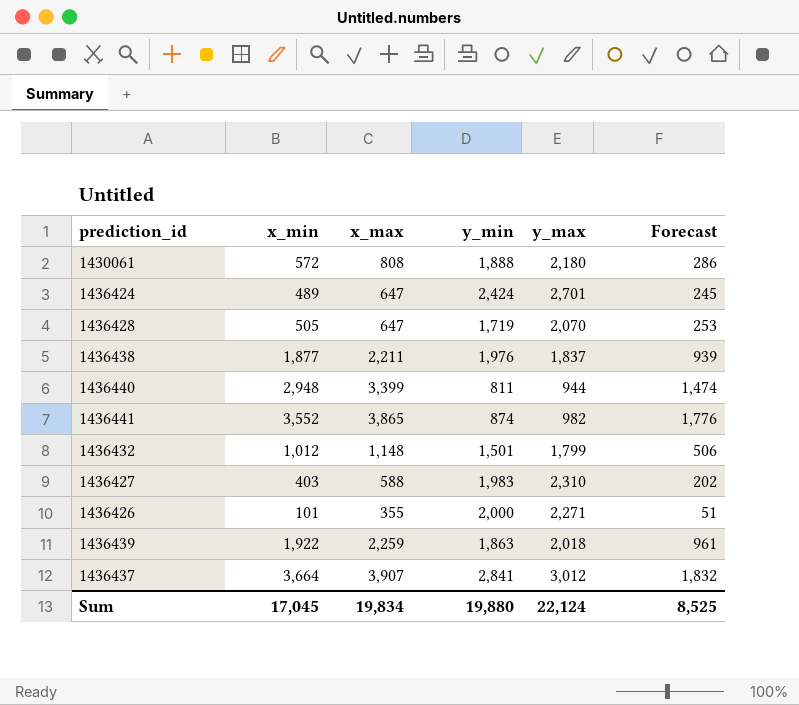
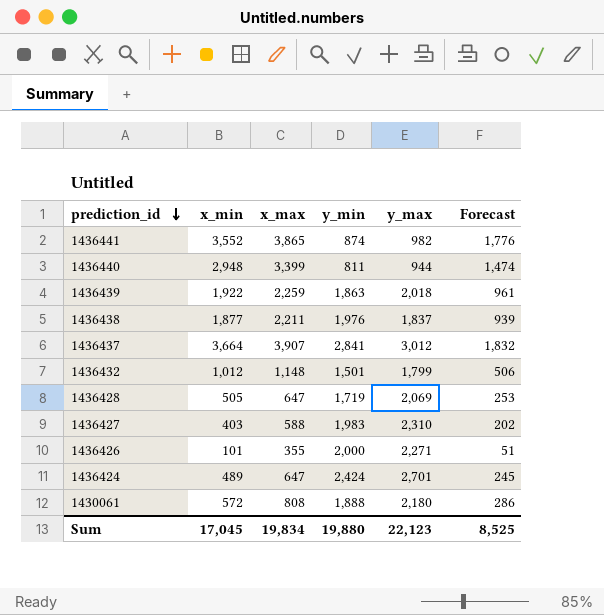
row order: none -> prediction_id descending
1436428 | y_max: 2,070 -> 2,069
Sum | y_max: 22,124 -> 22,123

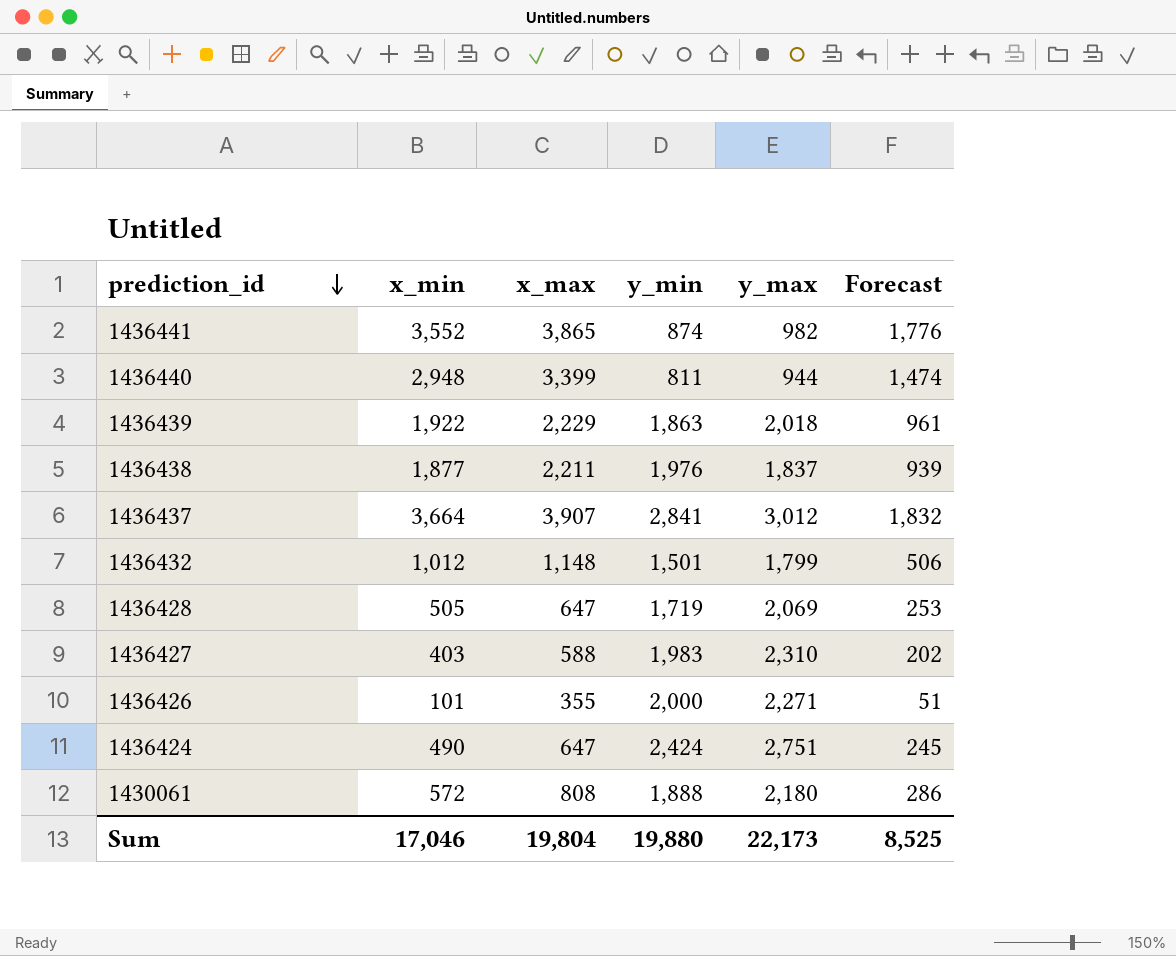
1436439 | x_max: 2,259 -> 2,229
1436424 | x_min: 489 -> 490
1436424 | y_max: 2,701 -> 2,751
Sum | x_min: 17,045 -> 17,046
Sum | x_max: 19,834 -> 19,804
Sum | y_max: 22,123 -> 22,173

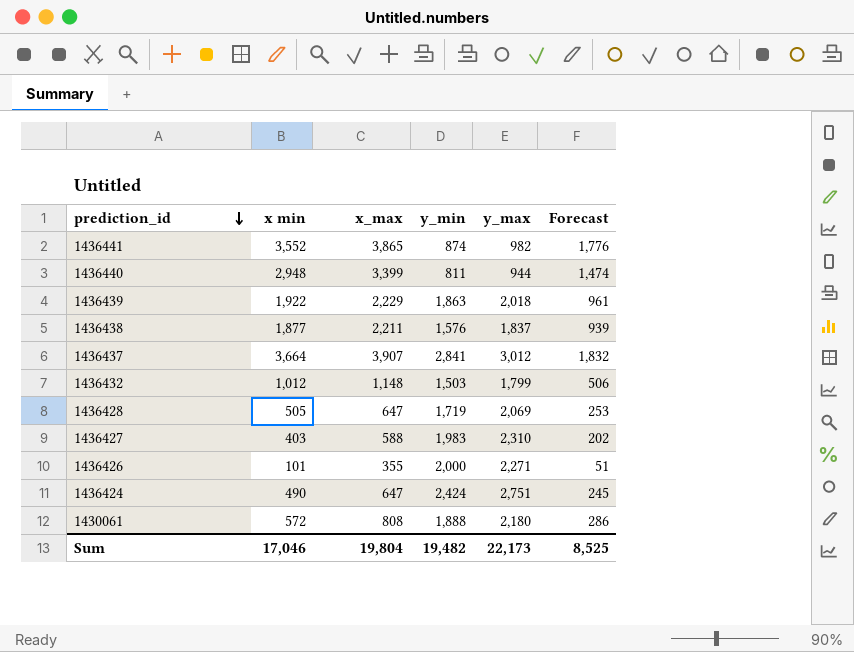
column name: x_min -> x min
1436438 | y_min: 1,976 -> 1,576
1436432 | y_min: 1,501 -> 1,503
Sum | y_min: 19,880 -> 19,482

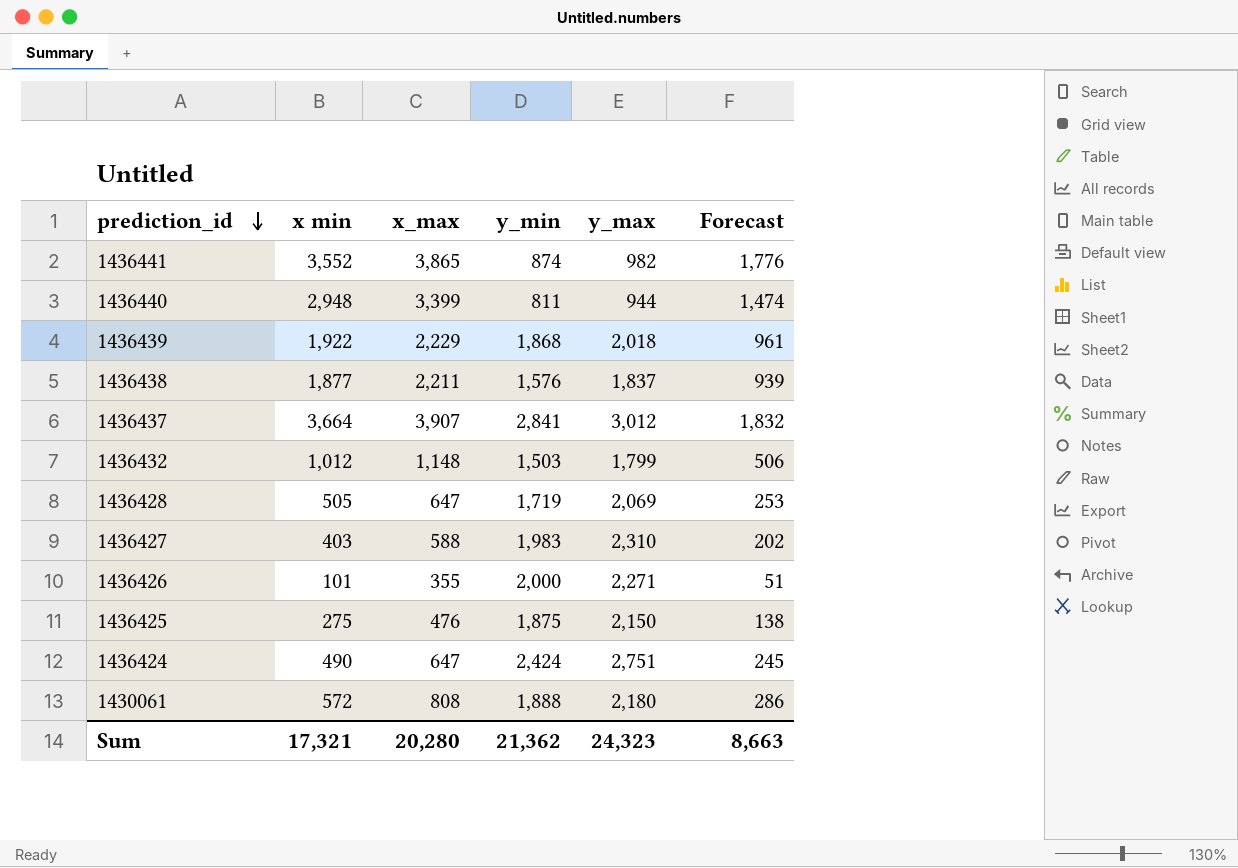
1436439 | y_min: 1,863 -> 1,868
row 1436425: none -> 275 | 476 | 1,875 | 2,150 | 138
Sum | x min: 17,046 -> 17,321
Sum | x_max: 19,804 -> 20,280
Sum | y_min: 19,482 -> 21,362
Sum | y_max: 22,173 -> 24,323
Sum | Forecast: 8,525 -> 8,663

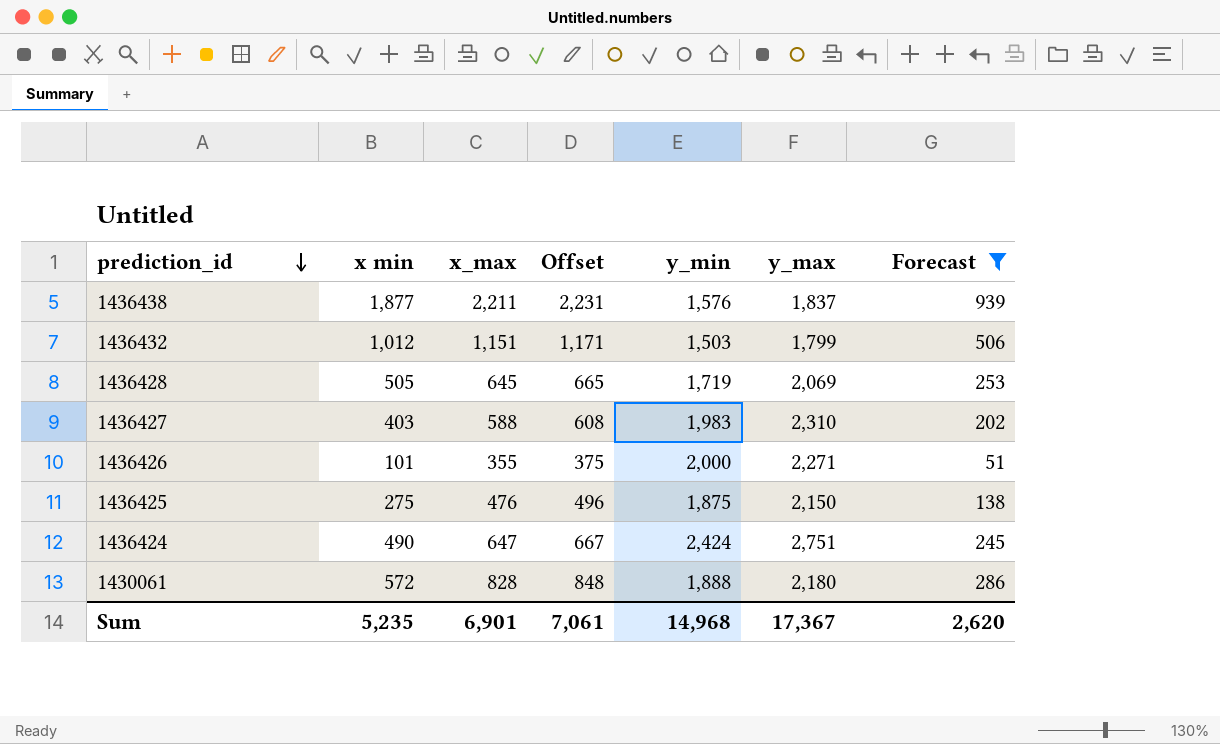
filter: none -> Forecast <= 939
column Offset | formula: none -> [x_max] + 20
1436432 | x_max: 1,148 -> 1,151
1436428 | x_max: 647 -> 645
1430061 | x_max: 808 -> 828
Sum | x min: 17,321 -> 5,235
Sum | x_max: 20,280 -> 6,901
Sum | y_min: 21,362 -> 14,968
Sum | y_max: 24,323 -> 17,367
Sum | Forecast: 8,663 -> 2,620

